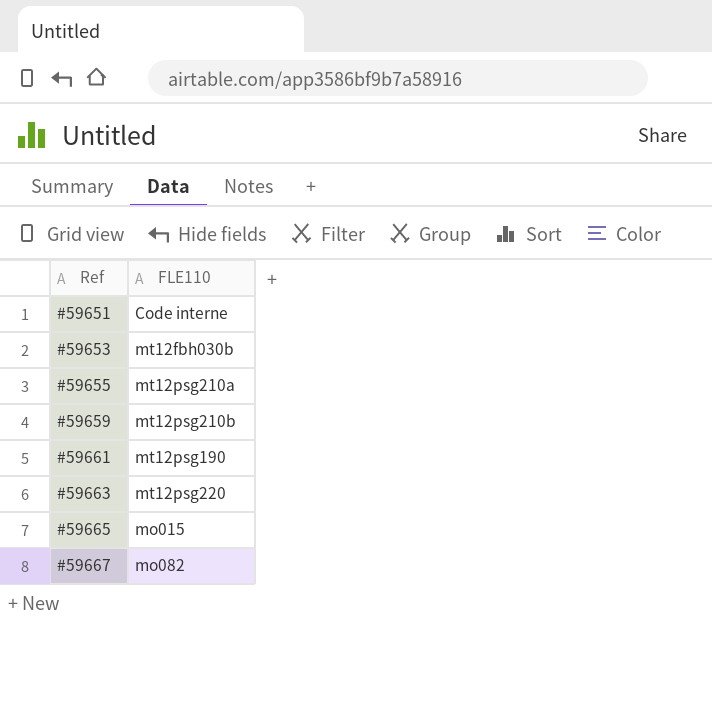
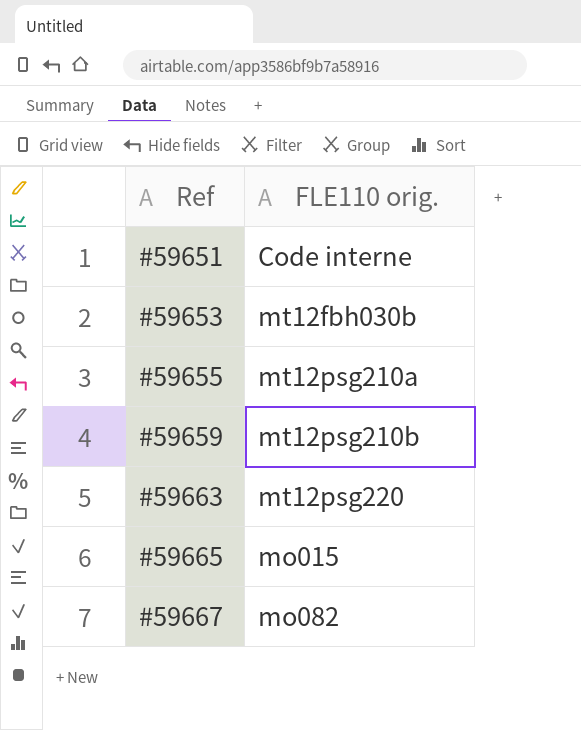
column name: FLE110 -> FLE110 orig.
row #59661: mt12psg190 -> none

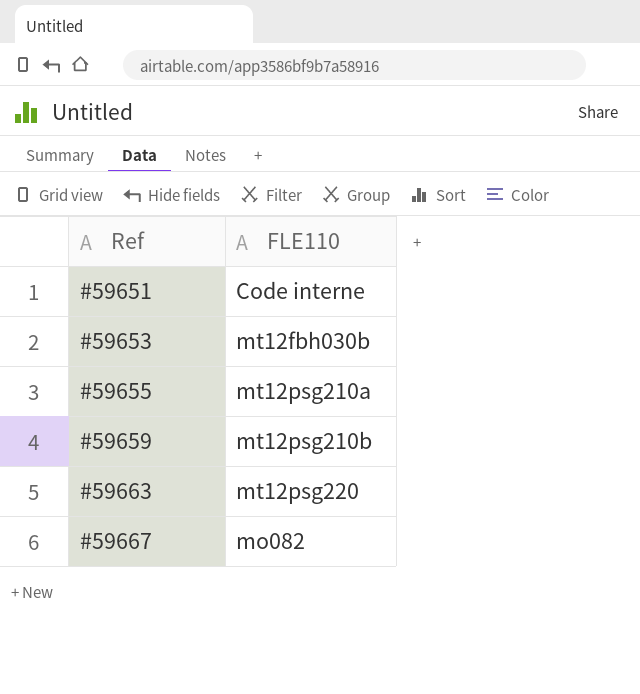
column name: FLE110 orig. -> FLE110
row #59665: mo015 -> none

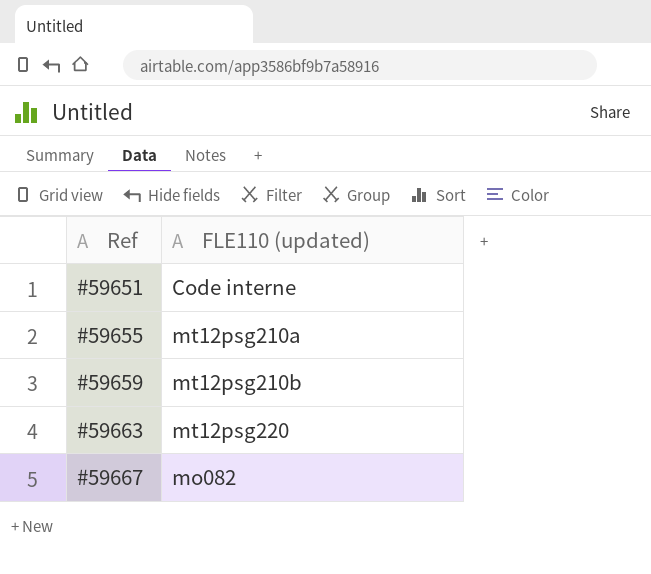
column name: FLE110 -> FLE110 (updated)
row #59653: mt12fbh030b -> none

